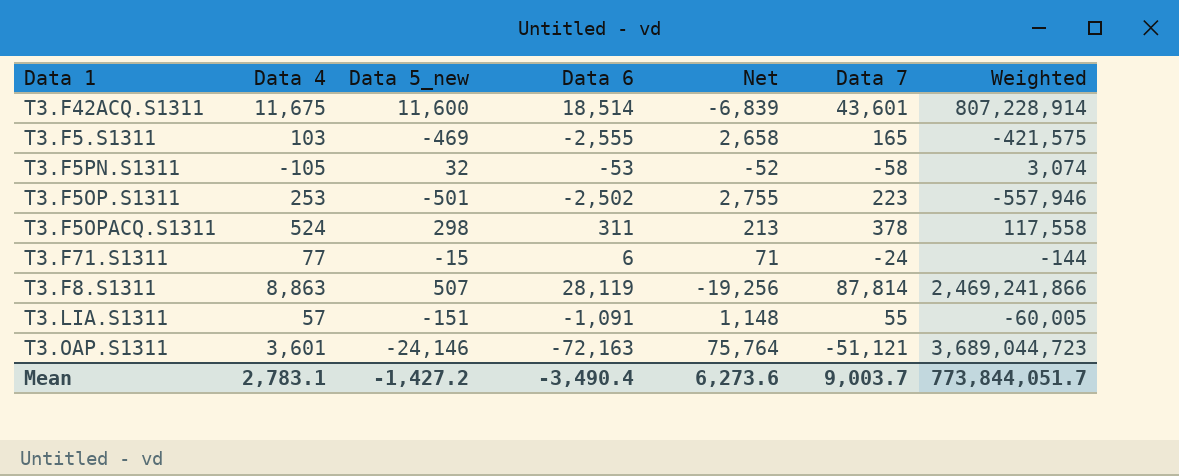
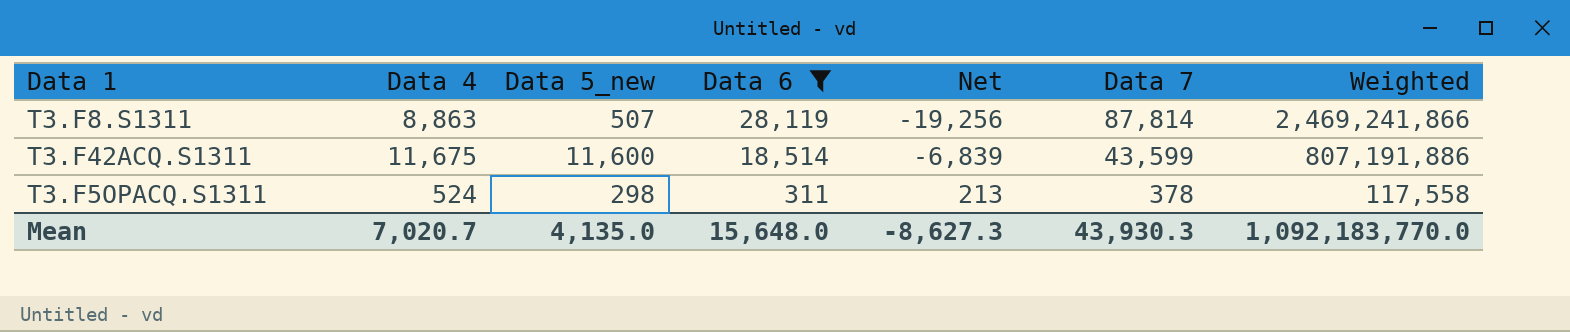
filter: none -> Data 6 >= 311
row order: none -> Data 6 descending
T3.F42ACQ.S1311 | Data 7: 43,601 -> 43,599
T3.F42ACQ.S1311 | Weighted: 807,228,914 -> 807,191,886
Mean | Data 4: 2,783.1 -> 7,020.7
Mean | Data 5_new: -1,427.2 -> 4,135.0
Mean | Data 6: -3,490.4 -> 15,648.0
Mean | Net: 6,273.6 -> -8,627.3
Mean | Data 7: 9,003.7 -> 43,930.3
Mean | Weighted: 773,844,051.7 -> 1,092,183,770.0

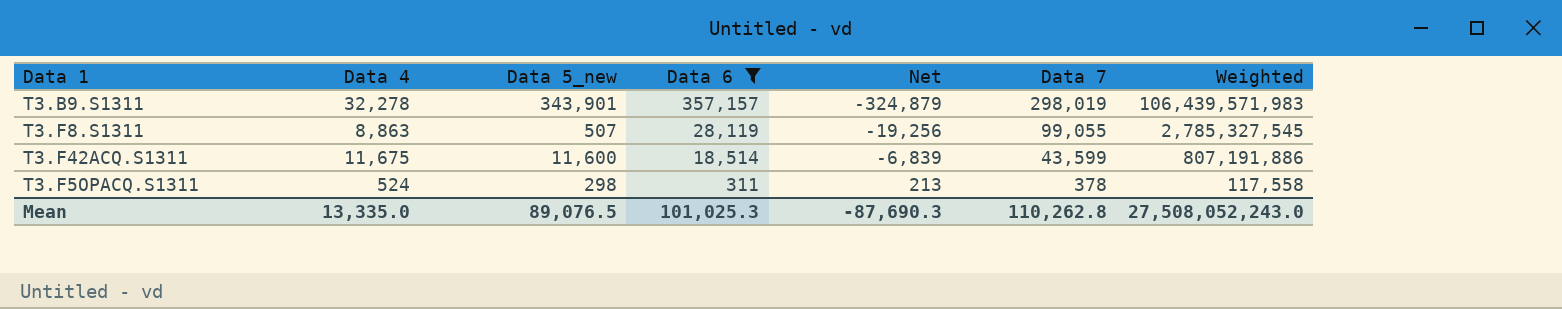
row T3.B9.S1311: none -> 32,278 | 343,901 | 357,157 | -324,879 | 298,019 | 106,439,571,983
T3.F8.S1311 | Data 7: 87,814 -> 99,055
T3.F8.S1311 | Weighted: 2,469,241,866 -> 2,785,327,545
Mean | Data 4: 7,020.7 -> 13,335.0
Mean | Data 5_new: 4,135.0 -> 89,076.5
Mean | Data 6: 15,648.0 -> 101,025.3
Mean | Net: -8,627.3 -> -87,690.3
Mean | Data 7: 43,930.3 -> 110,262.8
Mean | Weighted: 1,092,183,770.0 -> 27,508,052,243.0

